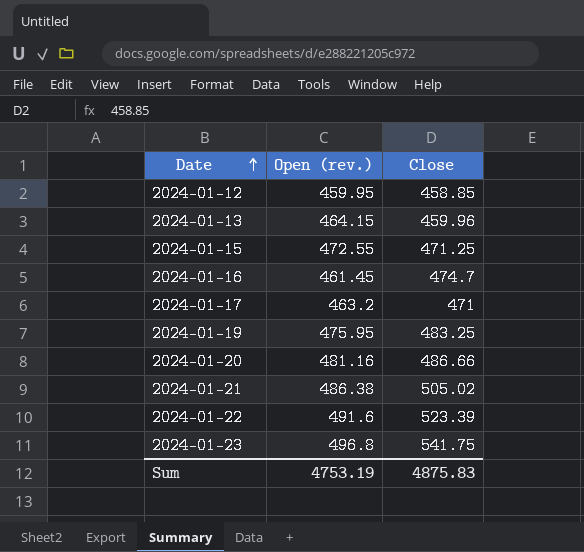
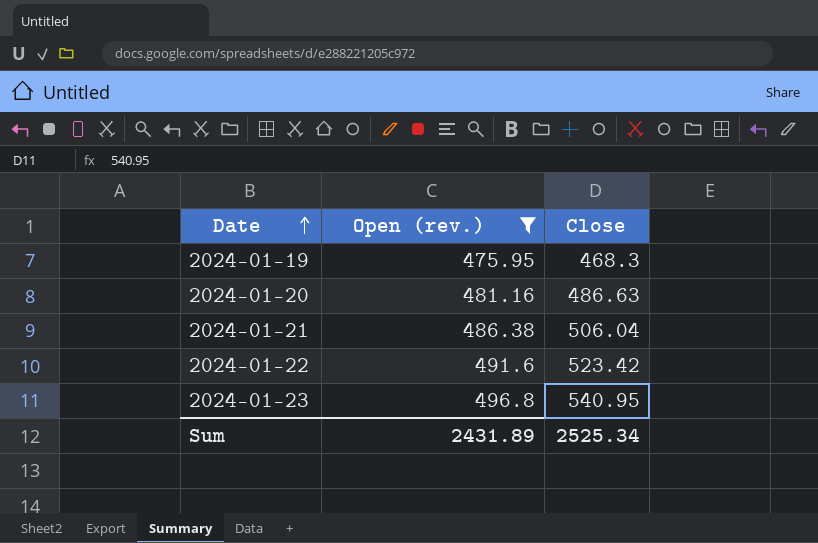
filter: none -> Open (rev.) >= 475.95
2024-01-19 | Close: 483.25 -> 468.3
2024-01-20 | Close: 486.66 -> 486.63
2024-01-21 | Close: 505.02 -> 506.04
2024-01-22 | Close: 523.39 -> 523.42
2024-01-23 | Close: 541.75 -> 540.95
Sum | Open (rev.): 4753.19 -> 2431.89
Sum | Close: 4875.83 -> 2525.34

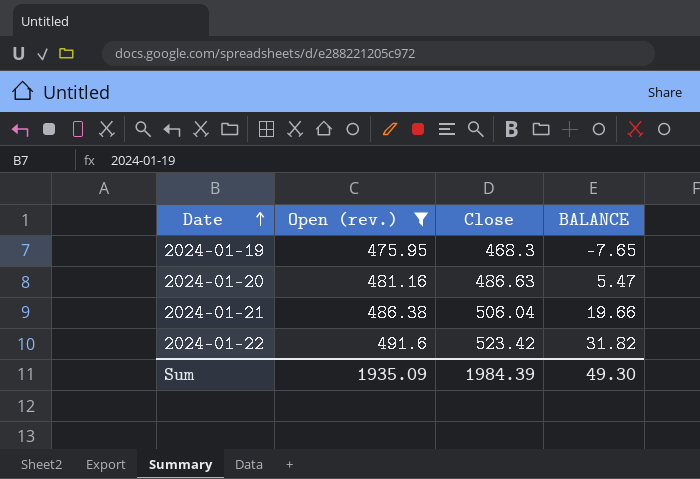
column BALANCE | formula: none -> [Close] - [Open (rev.)]
row 2024-01-23: 496.8 | 540.95 -> none
Sum | Open (rev.): 2431.89 -> 1935.09
Sum | Close: 2525.34 -> 1984.39

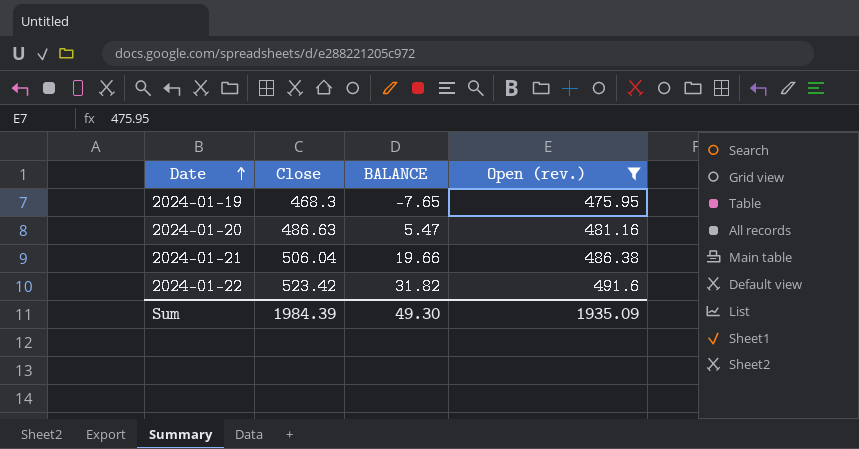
column Open (rev.) | position: 2 -> 4

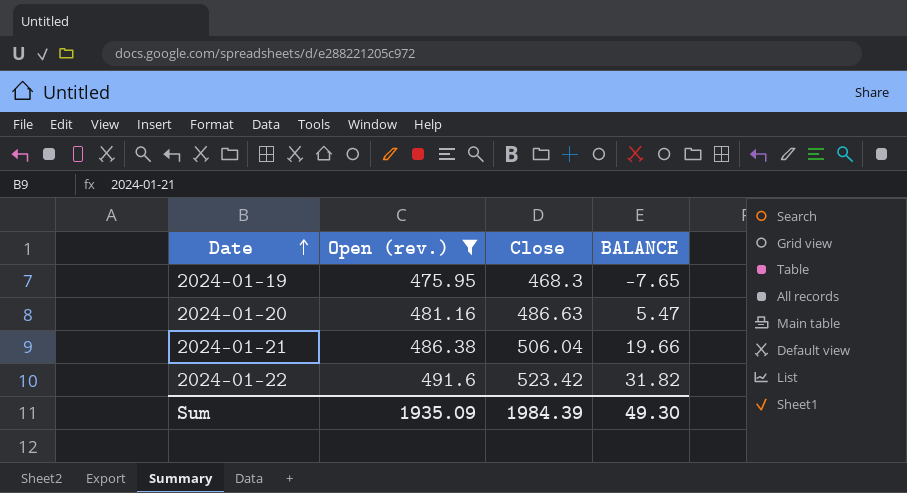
column Open (rev.) | position: 4 -> 2

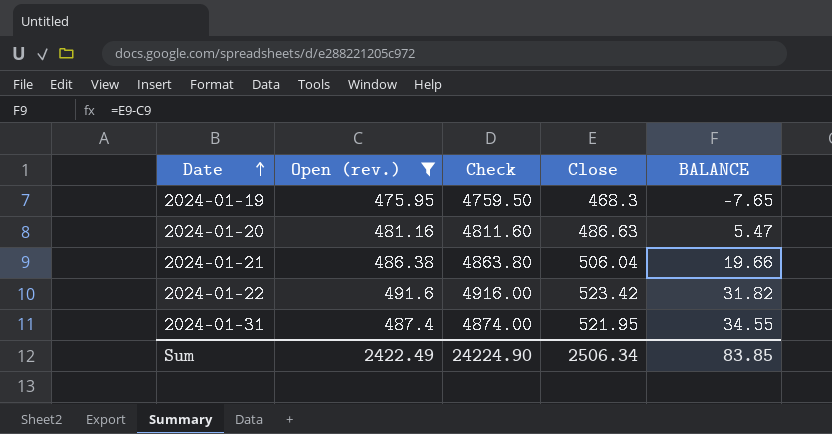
column Check | formula: none -> [Open (rev.)] * 10
row 2024-01-31: none -> 487.4 | 4874.00 | 521.95 | 34.55
Sum | Open (rev.): 1935.09 -> 2422.49
Sum | Close: 1984.39 -> 2506.34
Sum | BALANCE: 49.30 -> 83.85

